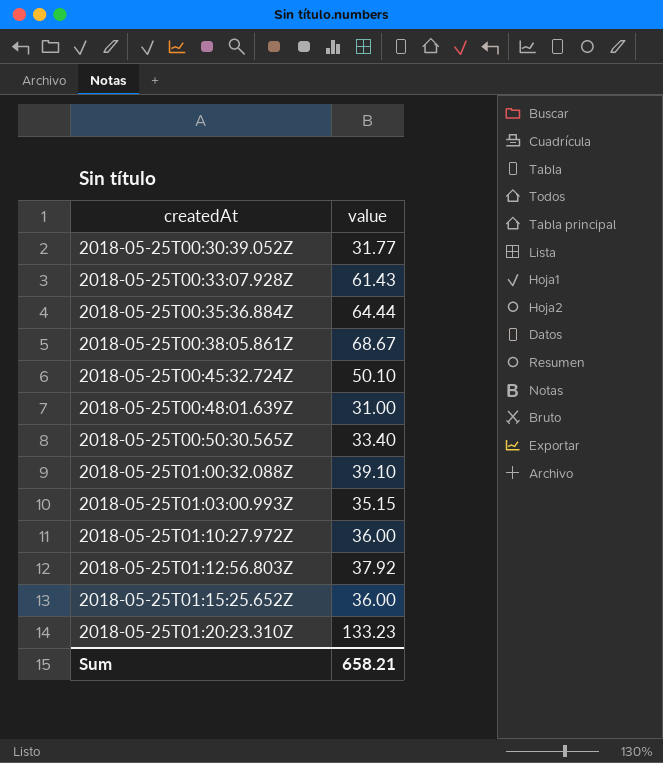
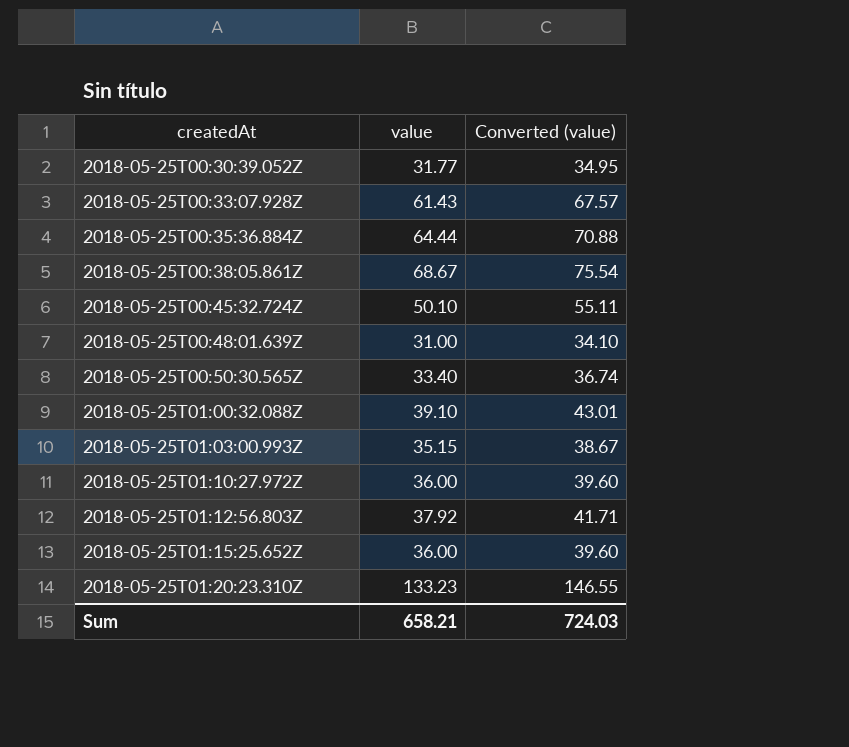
column Converted (value) | formula: none -> [value] * 1.1

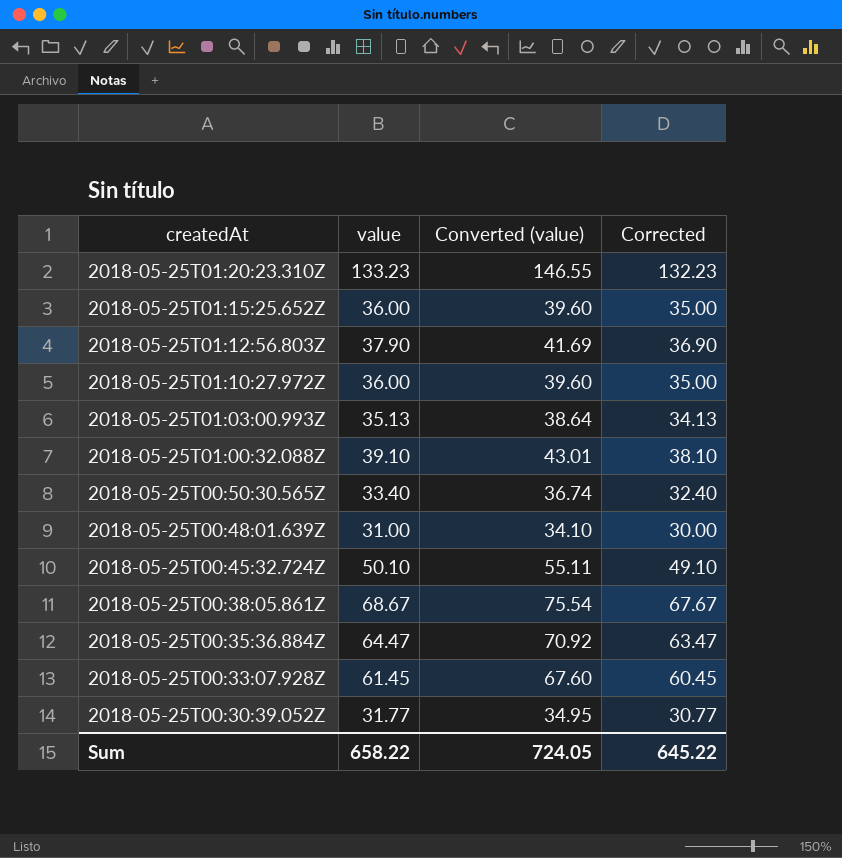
row order: createdAt ascending -> createdAt descending
column Corrected | formula: none -> [value] - 1
2018-05-25T01:12:56.803Z | value: 37.92 -> 37.90
2018-05-25T01:12:56.803Z | Converted (value): 41.71 -> 41.69
2018-05-25T01:03:00.993Z | value: 35.15 -> 35.13
2018-05-25T01:03:00.993Z | Converted (value): 38.67 -> 38.64
2018-05-25T00:35:36.884Z | value: 64.44 -> 64.47
2018-05-25T00:35:36.884Z | Converted (value): 70.88 -> 70.92
2018-05-25T00:33:07.928Z | value: 61.43 -> 61.45
2018-05-25T00:33:07.928Z | Converted (value): 67.57 -> 67.60
Sum | value: 658.21 -> 658.22
Sum | Converted (value): 724.03 -> 724.05

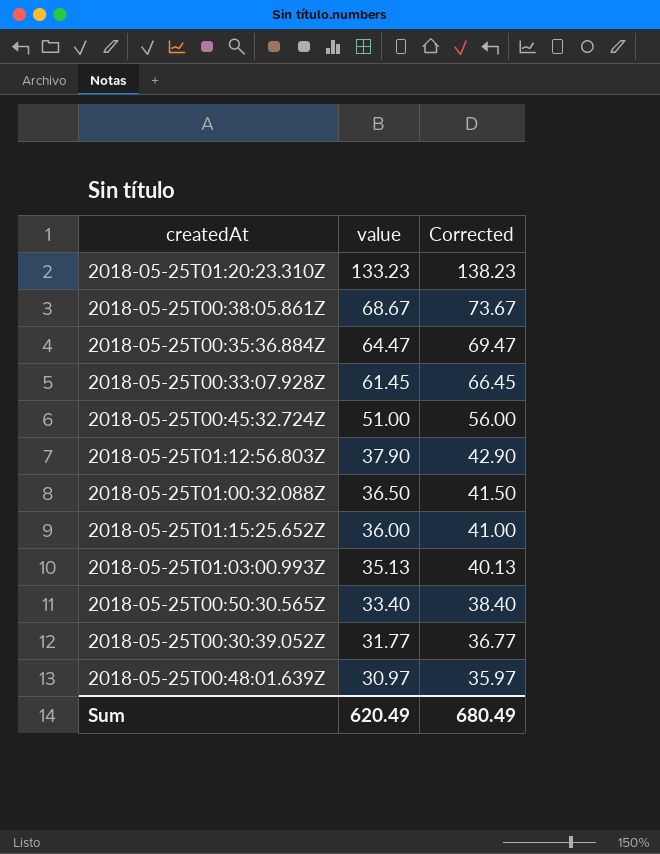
row order: createdAt descending -> value descending
column Converted (value) | formula: [value] * 1.1 -> none
column Corrected | formula: [value] - 1 -> [value] + 5
row 2018-05-25T01:10:27.972Z: 36.00 | 39.60 | 35.00 -> none
2018-05-25T00:45:32.724Z | value: 50.10 -> 51.00
2018-05-25T01:00:32.088Z | value: 39.10 -> 36.50
2018-05-25T00:48:01.639Z | value: 31.00 -> 30.97
Sum | value: 658.22 -> 620.49
Sum | Corrected: 645.22 -> 680.49

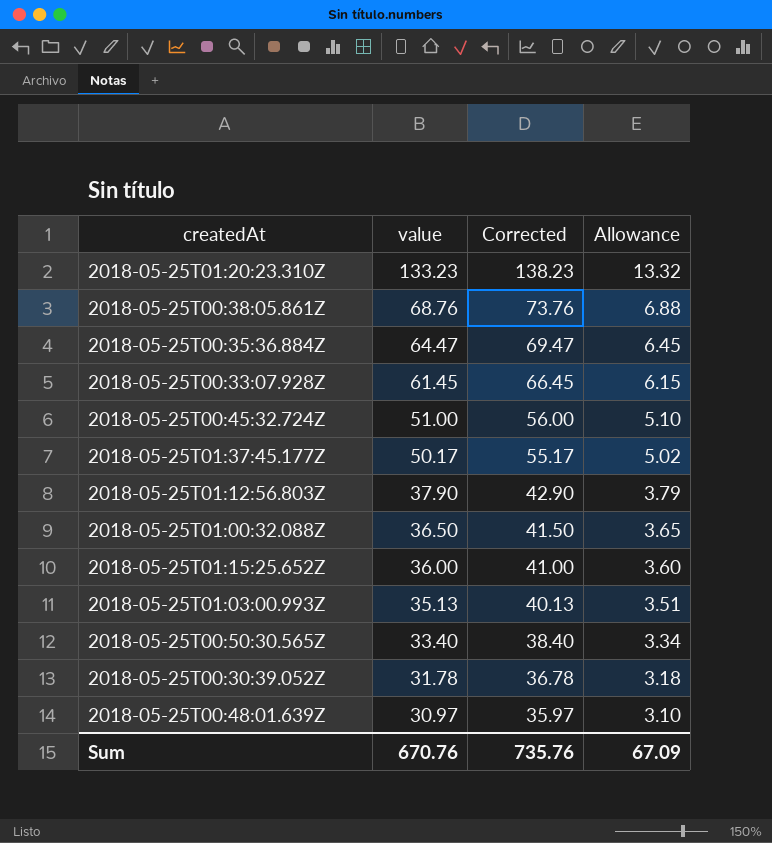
column Allowance | formula: none -> [value] * 0.1
2018-05-25T00:38:05.861Z | value: 68.67 -> 68.76
2018-05-25T00:38:05.861Z | Corrected: 73.67 -> 73.76
row 2018-05-25T01:37:45.177Z: none -> 50.17 | 55.17 | 5.02
2018-05-25T00:30:39.052Z | value: 31.77 -> 31.78
2018-05-25T00:30:39.052Z | Corrected: 36.77 -> 36.78
Sum | value: 620.49 -> 670.76
Sum | Corrected: 680.49 -> 735.76

